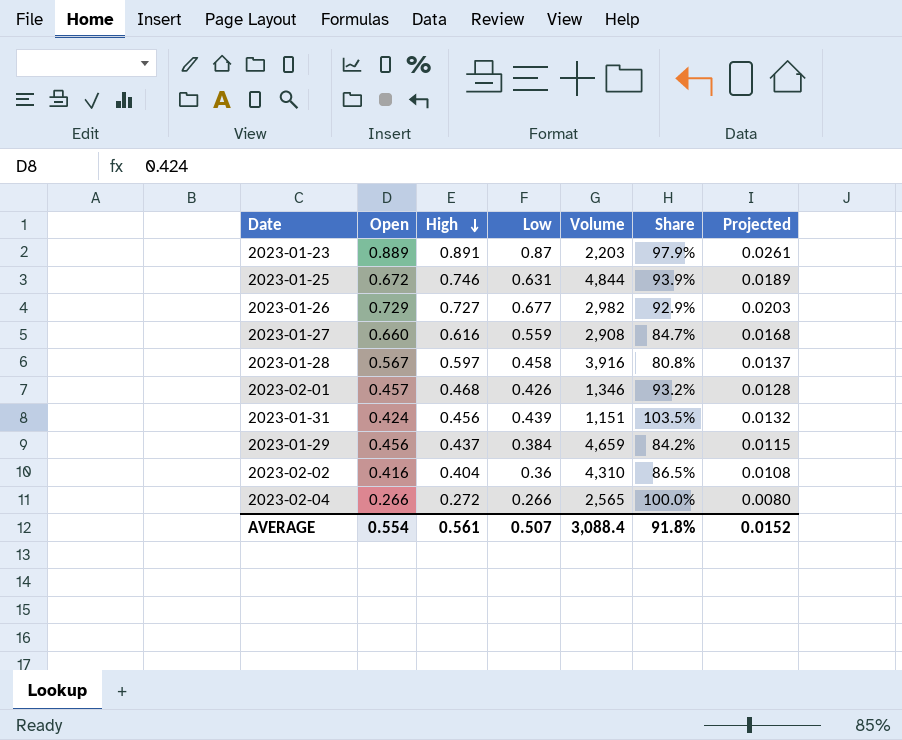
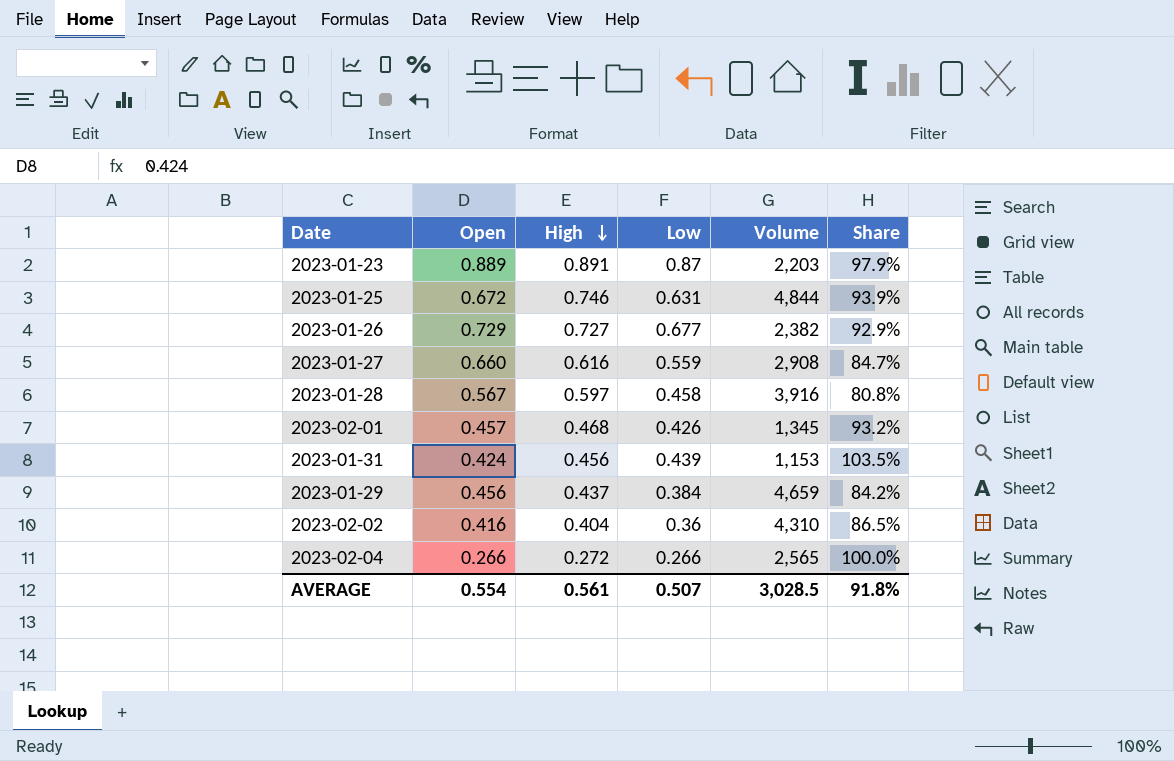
column Projected | formula: [Low] * 0.03 -> none
2023-01-26 | Volume: 2,982 -> 2,382
2023-02-01 | Volume: 1,346 -> 1,345
2023-01-31 | Volume: 1,151 -> 1,153
AVERAGE | Volume: 3,088.4 -> 3,028.5

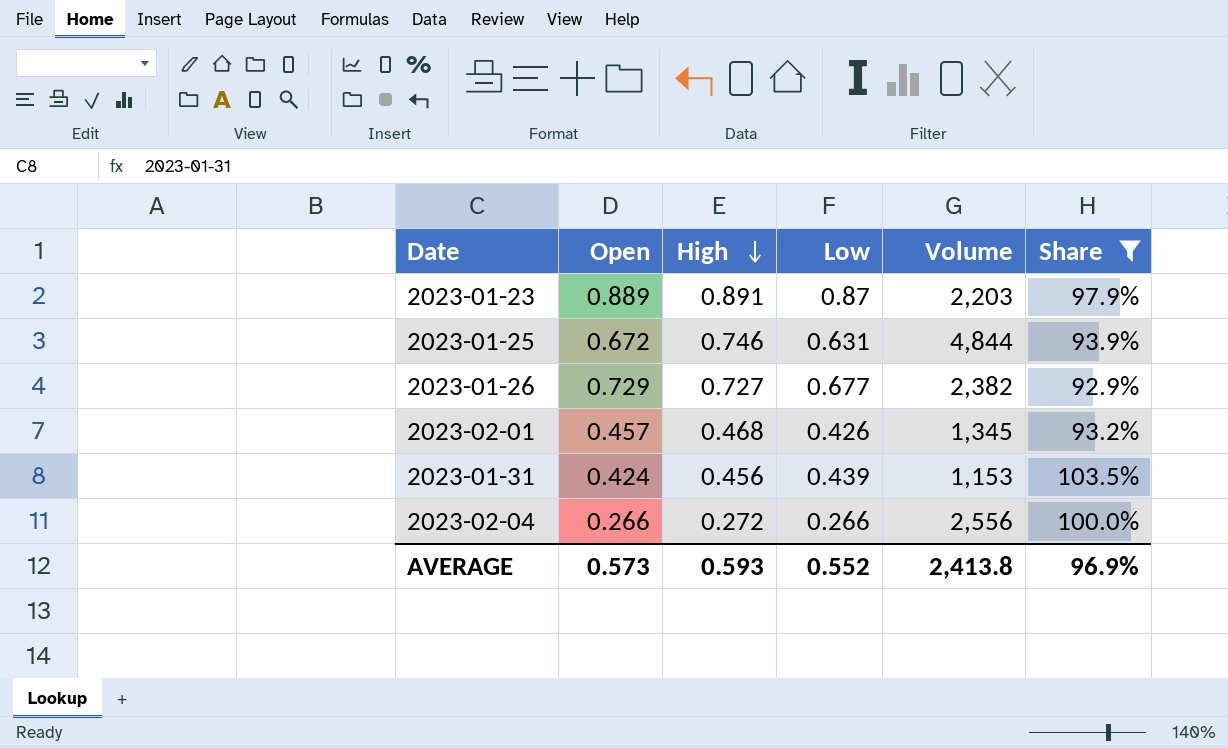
filter: none -> Share >= 92.9%
2023-02-04 | Volume: 2,565 -> 2,556
AVERAGE | Open: 0.554 -> 0.573
AVERAGE | High: 0.561 -> 0.593
AVERAGE | Low: 0.507 -> 0.552
AVERAGE | Volume: 3,028.5 -> 2,413.8
AVERAGE | Share: 91.8% -> 96.9%

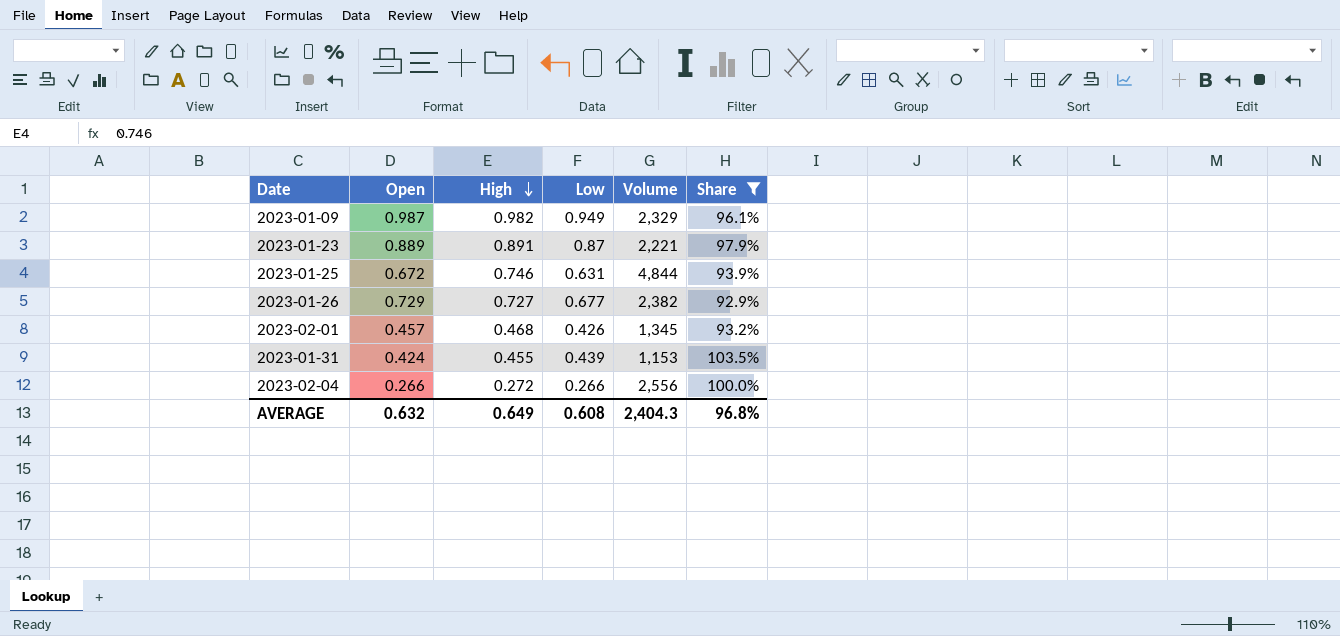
row 2023-01-09: none -> 0.987 | 0.982 | 0.949 | 2,329 | 96.1%
2023-01-23 | Volume: 2,203 -> 2,221
2023-01-31 | High: 0.456 -> 0.455
AVERAGE | Open: 0.573 -> 0.632
AVERAGE | High: 0.593 -> 0.649
AVERAGE | Low: 0.552 -> 0.608
AVERAGE | Volume: 2,413.8 -> 2,404.3
AVERAGE | Share: 96.9% -> 96.8%

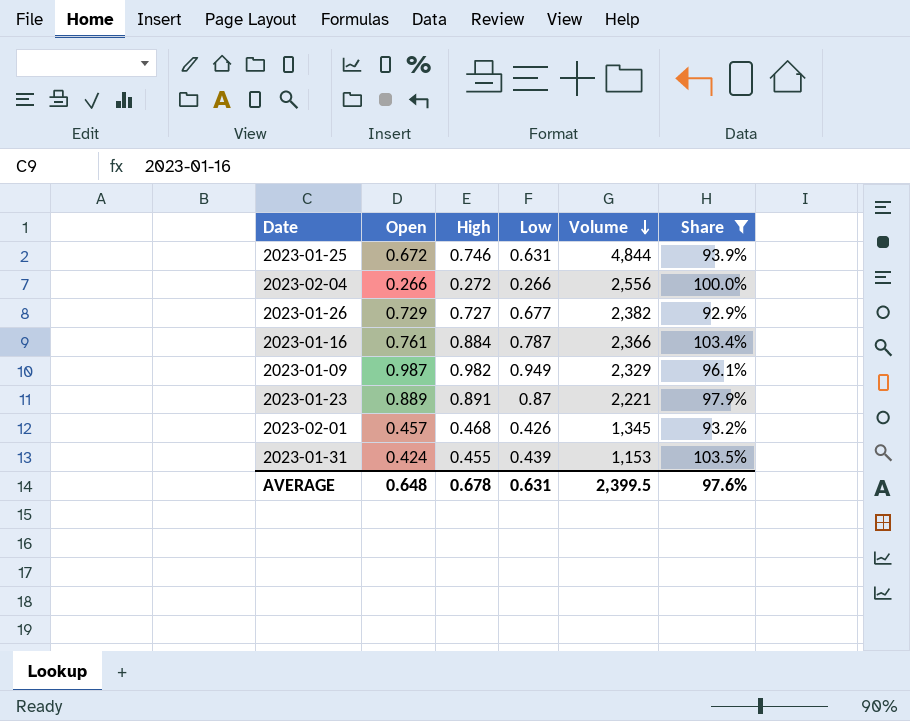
row order: High descending -> Volume descending
row 2023-01-16: none -> 0.761 | 0.884 | 0.787 | 2,366 | 103.4%
AVERAGE | Open: 0.632 -> 0.648
AVERAGE | High: 0.649 -> 0.678
AVERAGE | Low: 0.608 -> 0.631
AVERAGE | Volume: 2,404.3 -> 2,399.5
AVERAGE | Share: 96.8% -> 97.6%

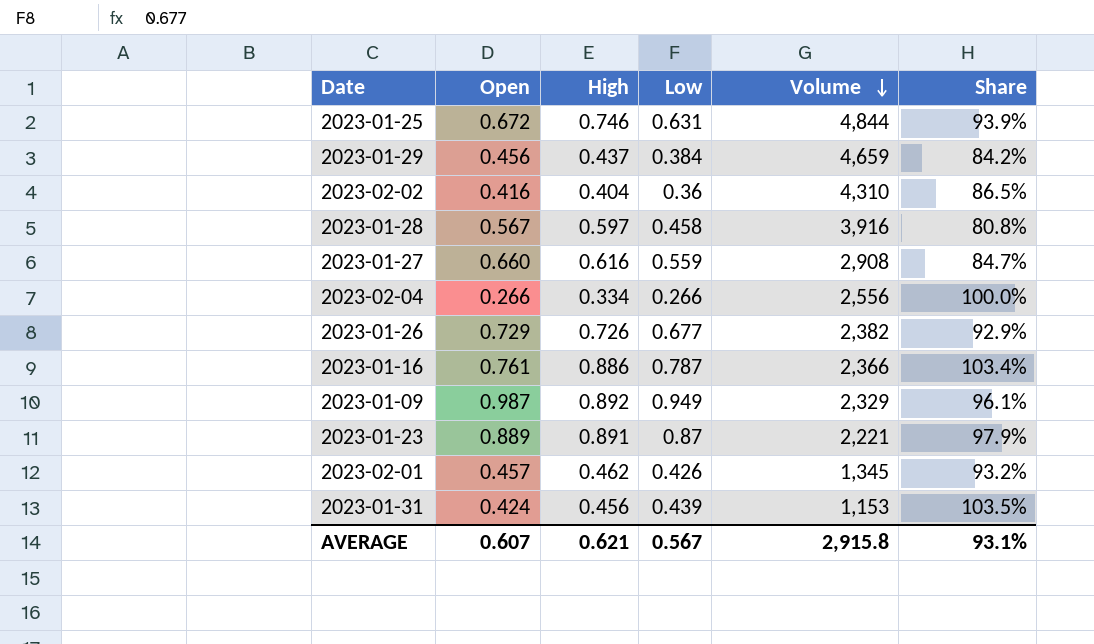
filter: Share >= 92.9% -> none
2023-02-04 | High: 0.272 -> 0.334
2023-01-26 | High: 0.727 -> 0.726
2023-01-16 | High: 0.884 -> 0.886
2023-01-09 | High: 0.982 -> 0.892
2023-02-01 | High: 0.468 -> 0.462
2023-01-31 | High: 0.455 -> 0.456
AVERAGE | Open: 0.648 -> 0.607
AVERAGE | High: 0.678 -> 0.621
AVERAGE | Low: 0.631 -> 0.567
AVERAGE | Volume: 2,399.5 -> 2,915.8
AVERAGE | Share: 97.6% -> 93.1%

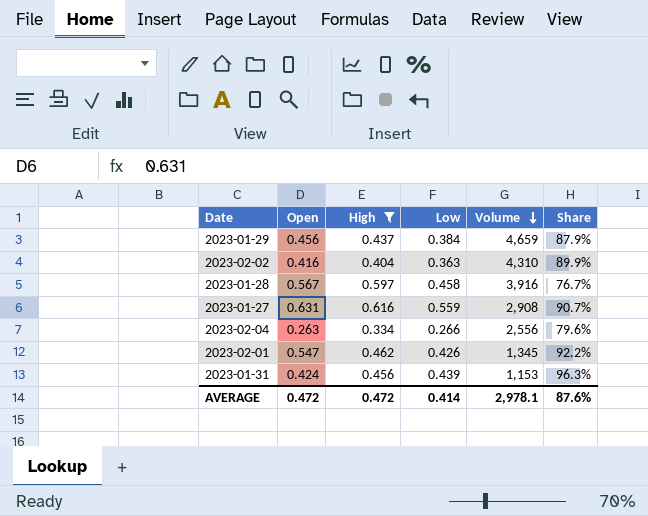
filter: none -> High <= 0.616
column Share | formula: [Low] / [Open] -> [Low] / [High]
2023-02-02 | Low: 0.36 -> 0.363
2023-01-27 | Open: 0.660 -> 0.631
2023-02-04 | Open: 0.266 -> 0.263
2023-02-01 | Open: 0.457 -> 0.547
AVERAGE | Open: 0.607 -> 0.472
AVERAGE | High: 0.621 -> 0.472
AVERAGE | Low: 0.567 -> 0.414
AVERAGE | Volume: 2,915.8 -> 2,978.1
AVERAGE | Share: 93.1% -> 87.6%

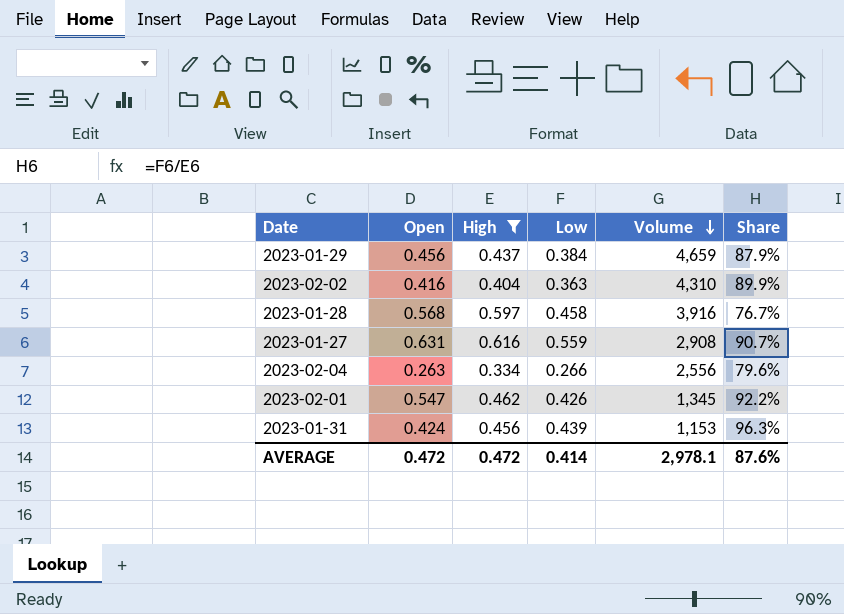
2023-01-28 | Open: 0.567 -> 0.568

